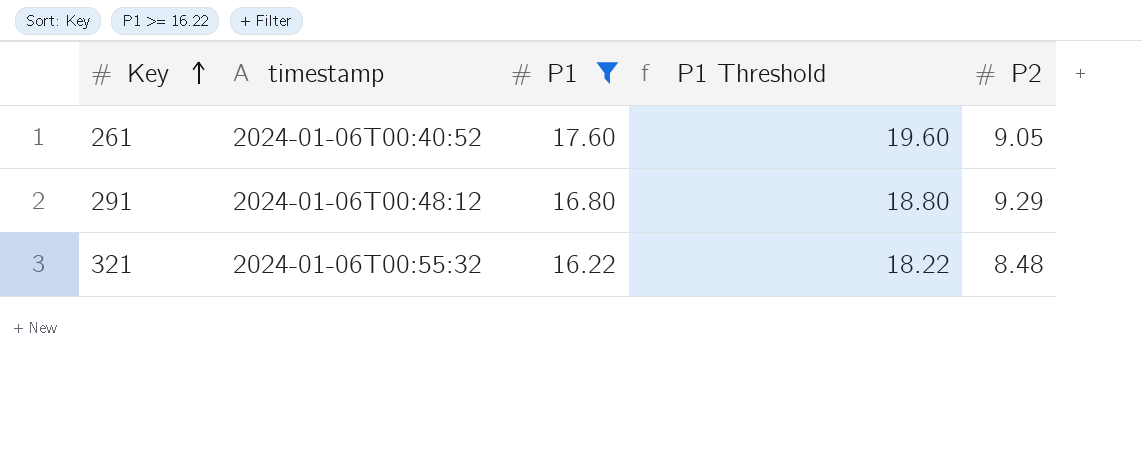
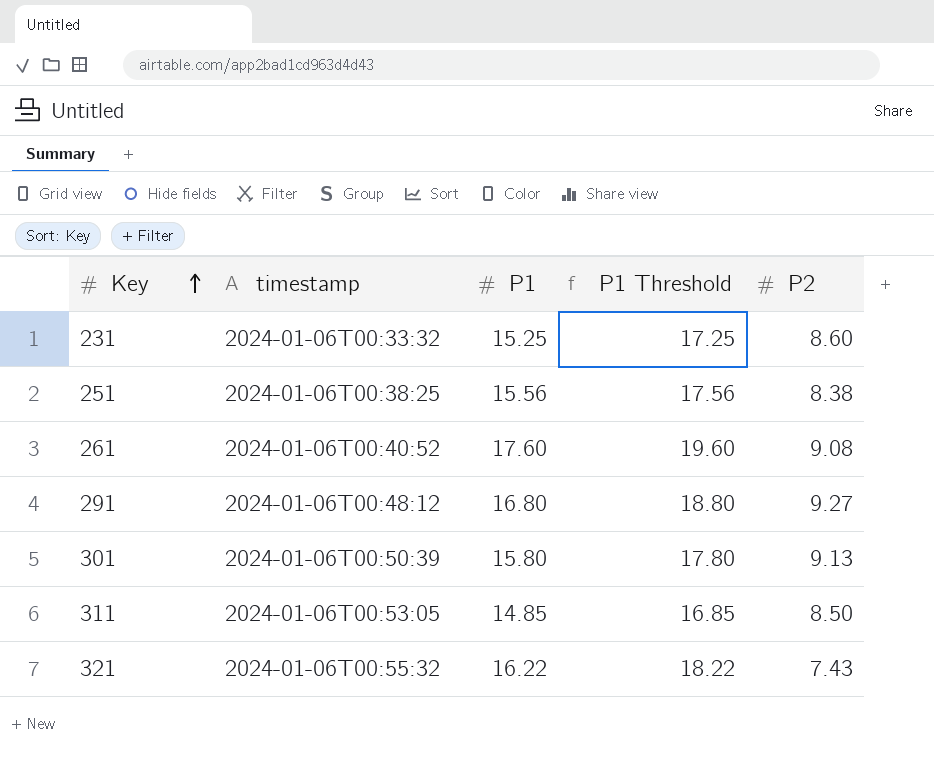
filter: P1 >= 16.22 -> none
261 | P2: 9.05 -> 9.08
291 | P2: 9.29 -> 9.27
321 | P2: 8.48 -> 7.43

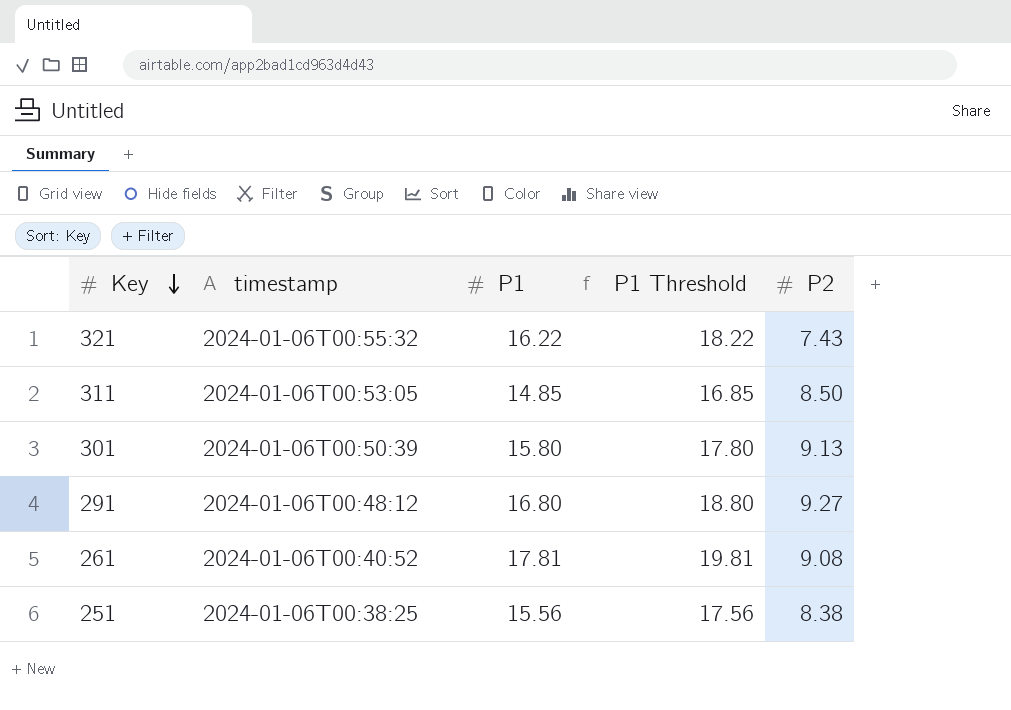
row order: Key ascending -> Key descending
row 231: 2024-01-06T00:33:32 | 15.25 | 17.25 | 8.60 -> none
261 | P1: 17.60 -> 17.81
261 | P1 Threshold: 19.60 -> 19.81

